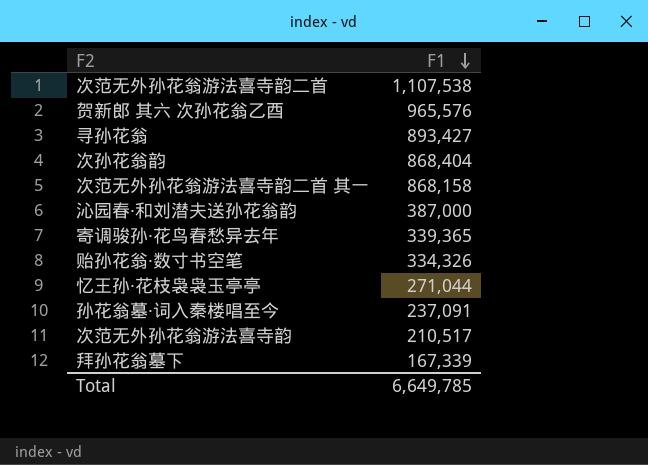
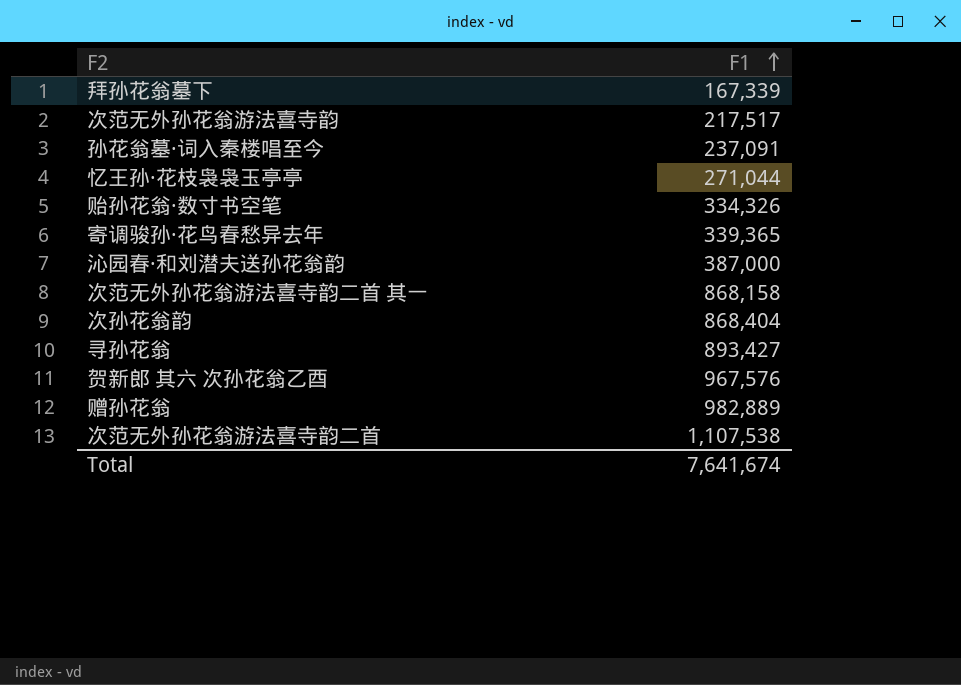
row order: F1 descending -> F1 ascending
次范无外孙花翁游法喜寺韵 | F1: 210,517 -> 217,517
贺新郎 其六 次孙花翁乙酉 | F1: 965,576 -> 967,576
row 赠孙花翁: none -> 982,889
Total | F1: 6,649,785 -> 7,641,674

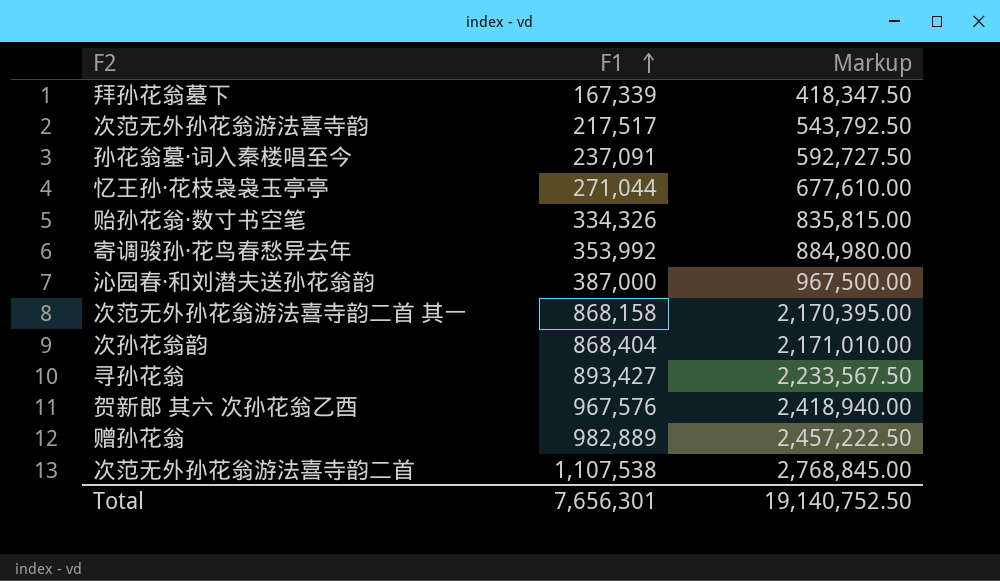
column Markup | formula: none -> [F1] * 2.5
寄调骏孙·花鸟春愁异去年 | F1: 339,365 -> 353,992
Total | F1: 7,641,674 -> 7,656,301

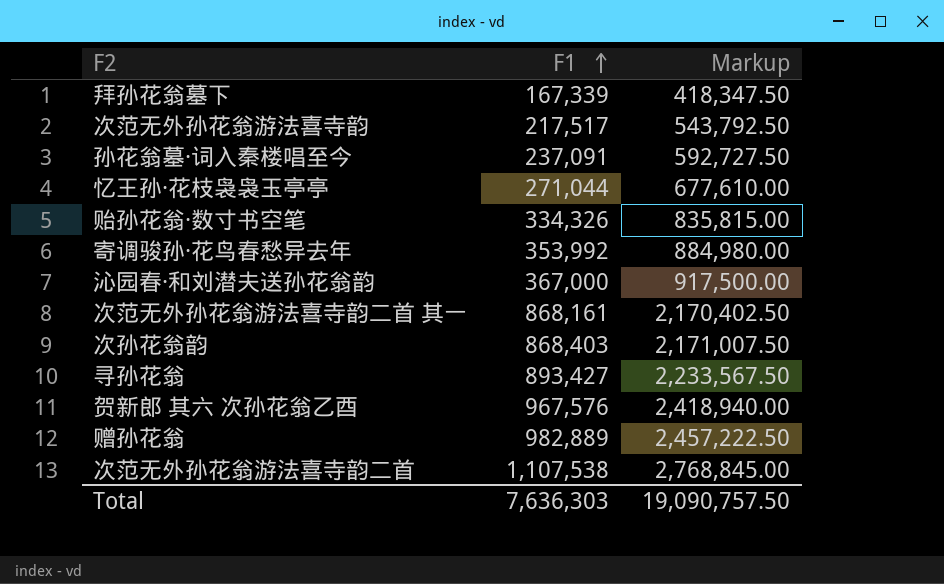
沁园春·和刘潜夫送孙花翁韵 | F1: 387,000 -> 367,000
沁园春·和刘潜夫送孙花翁韵 | Markup: 967,500.00 -> 917,500.00
次范无外孙花翁游法喜寺韵二首 其一 | F1: 868,158 -> 868,161
次范无外孙花翁游法喜寺韵二首 其一 | Markup: 2,170,395.00 -> 2,170,402.50
次孙花翁韵 | F1: 868,404 -> 868,403
次孙花翁韵 | Markup: 2,171,010.00 -> 2,171,007.50
Total | F1: 7,656,301 -> 7,636,303
Total | Markup: 19,140,752.50 -> 19,090,757.50

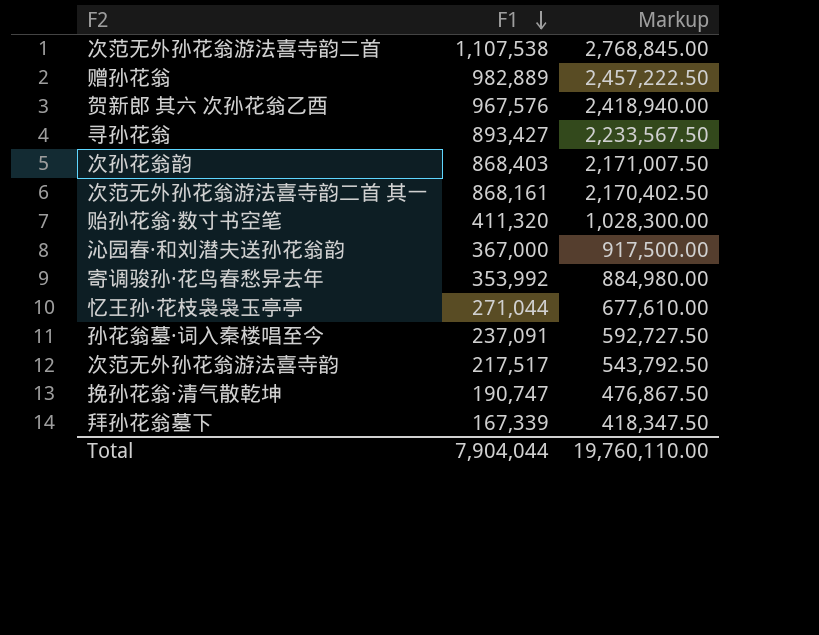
row order: F1 ascending -> F1 descending
贻孙花翁·数寸书空笔 | F1: 334,326 -> 411,320
贻孙花翁·数寸书空笔 | Markup: 835,815.00 -> 1,028,300.00
row 挽孙花翁·清气散乾坤: none -> 190,747 | 476,867.50
Total | F1: 7,636,303 -> 7,904,044
Total | Markup: 19,090,757.50 -> 19,760,110.00

